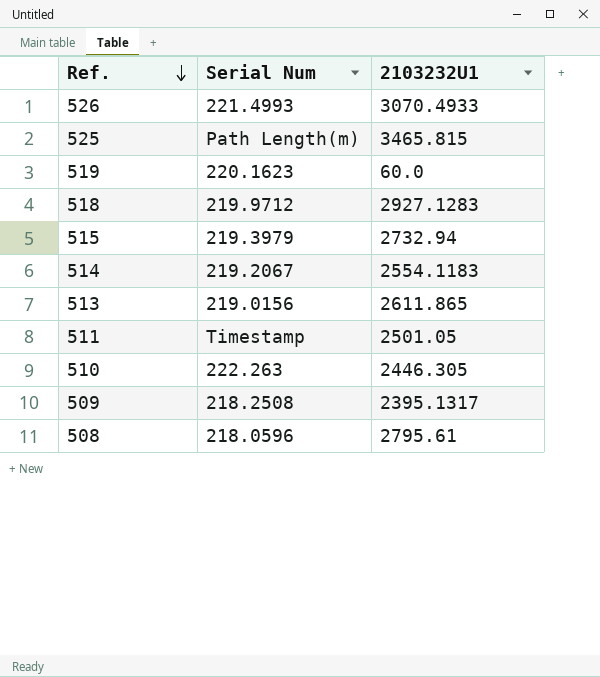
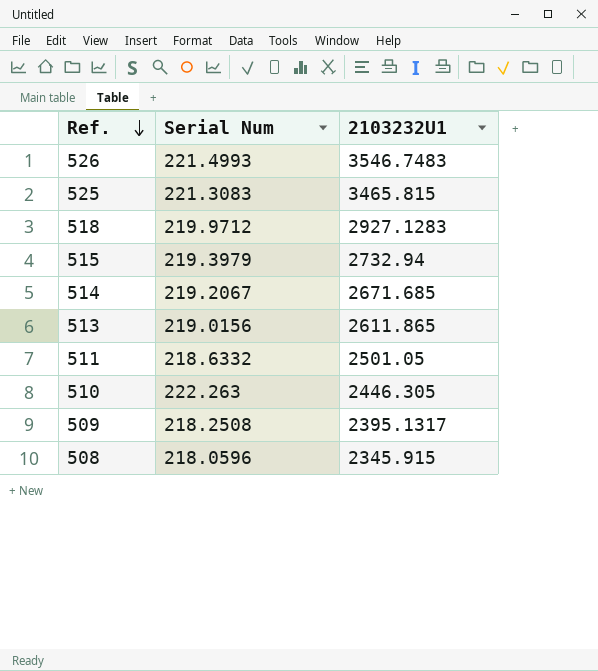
row 519: 220.1623 | 60.0 -> none
526 | 2103232U1: 3070.4933 -> 3546.7483
525 | Serial Num: Path Length(m) -> 221.3083
514 | 2103232U1: 2554.1183 -> 2671.685
511 | Serial Num: Timestamp -> 218.6332
508 | 2103232U1: 2795.61 -> 2345.915

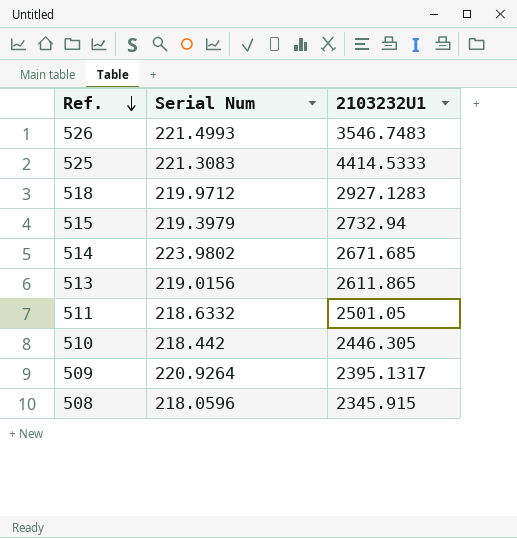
525 | 2103232U1: 3465.815 -> 4414.5333
514 | Serial Num: 219.2067 -> 223.9802
510 | Serial Num: 222.263 -> 218.442
509 | Serial Num: 218.2508 -> 220.9264

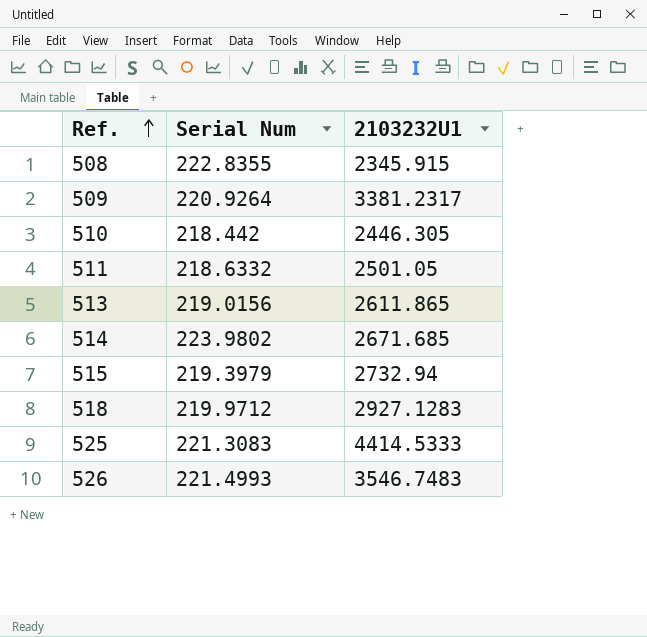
row order: Ref. descending -> Ref. ascending
508 | Serial Num: 218.0596 -> 222.8355
509 | 2103232U1: 2395.1317 -> 3381.2317

